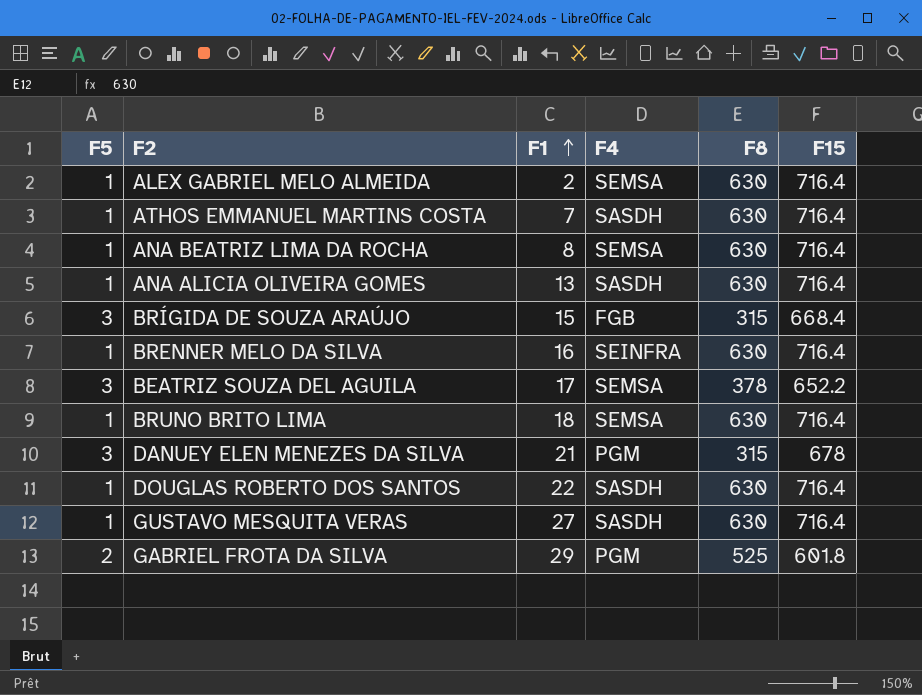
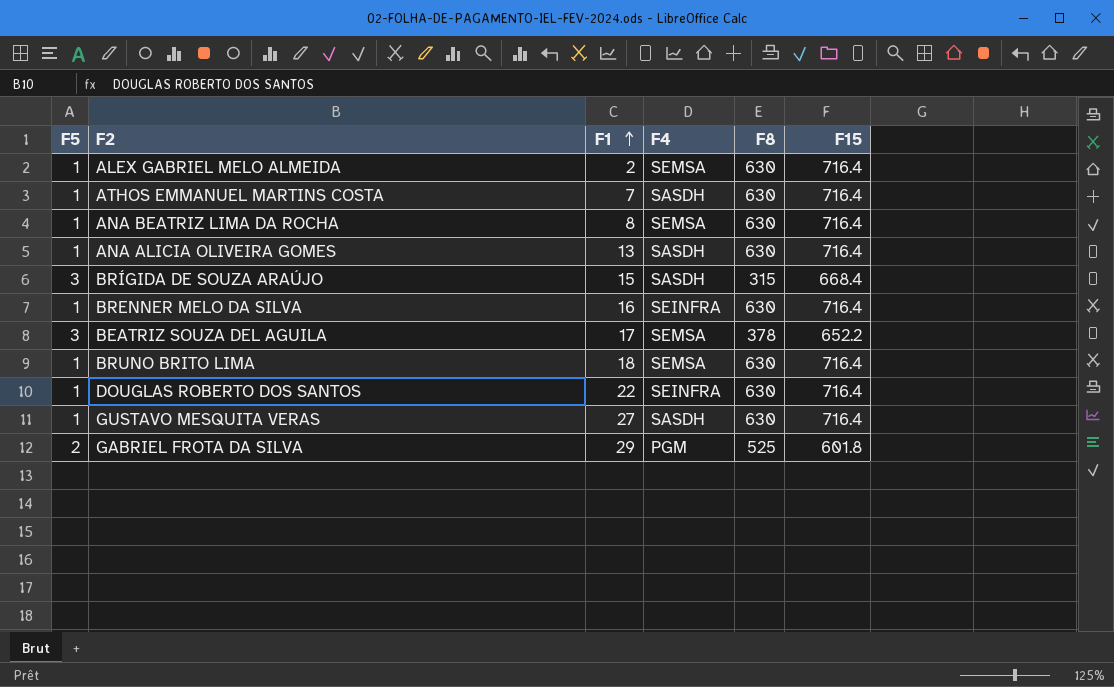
row DANUEY ELEN MENEZES DA SILVA: 3 | 21 | PGM | 315 | 678 -> none
BRÍGIDA DE SOUZA ARAÚJO | F4: FGB -> SASDH
DOUGLAS ROBERTO DOS SANTOS | F4: SASDH -> SEINFRA

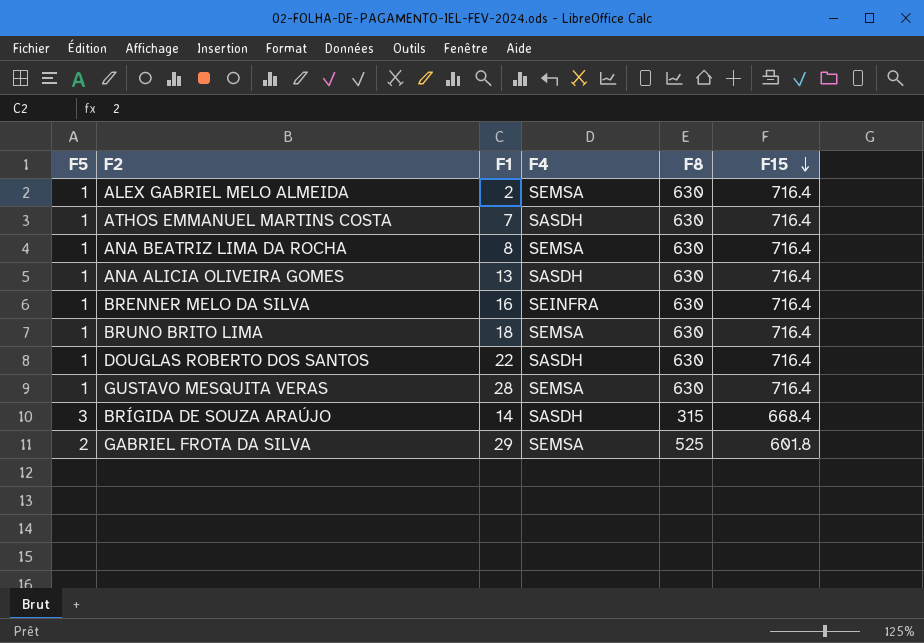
row order: F1 ascending -> F15 descending
row BEATRIZ SOUZA DEL AGUILA: 3 | 17 | SEMSA | 378 | 652.2 -> none
DOUGLAS ROBERTO DOS SANTOS | F4: SEINFRA -> SASDH
GUSTAVO MESQUITA VERAS | F1: 27 -> 28
GUSTAVO MESQUITA VERAS | F4: SASDH -> SEMSA
BRÍGIDA DE SOUZA ARAÚJO | F1: 15 -> 14
GABRIEL FROTA DA SILVA | F4: PGM -> SEMSA

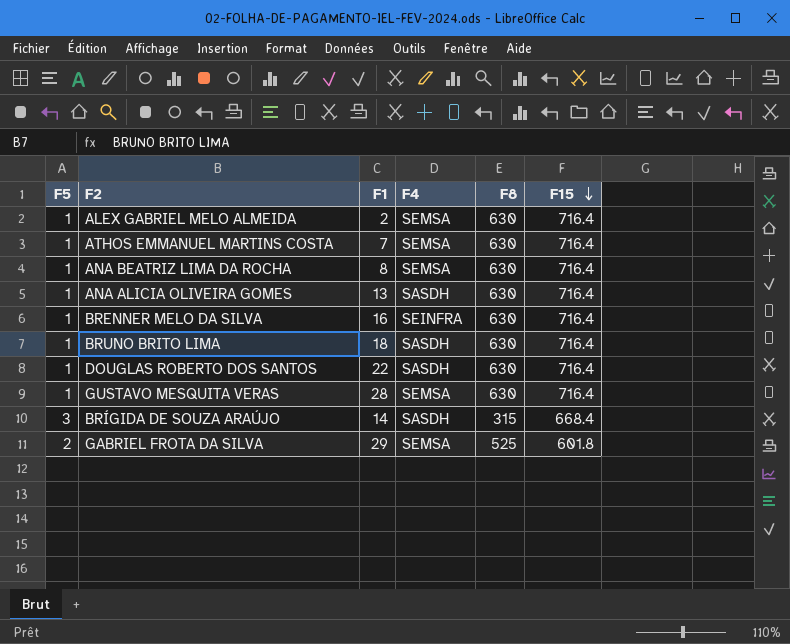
ATHOS EMMANUEL MARTINS COSTA | F4: SASDH -> SEMSA
BRUNO BRITO LIMA | F4: SEMSA -> SASDH

